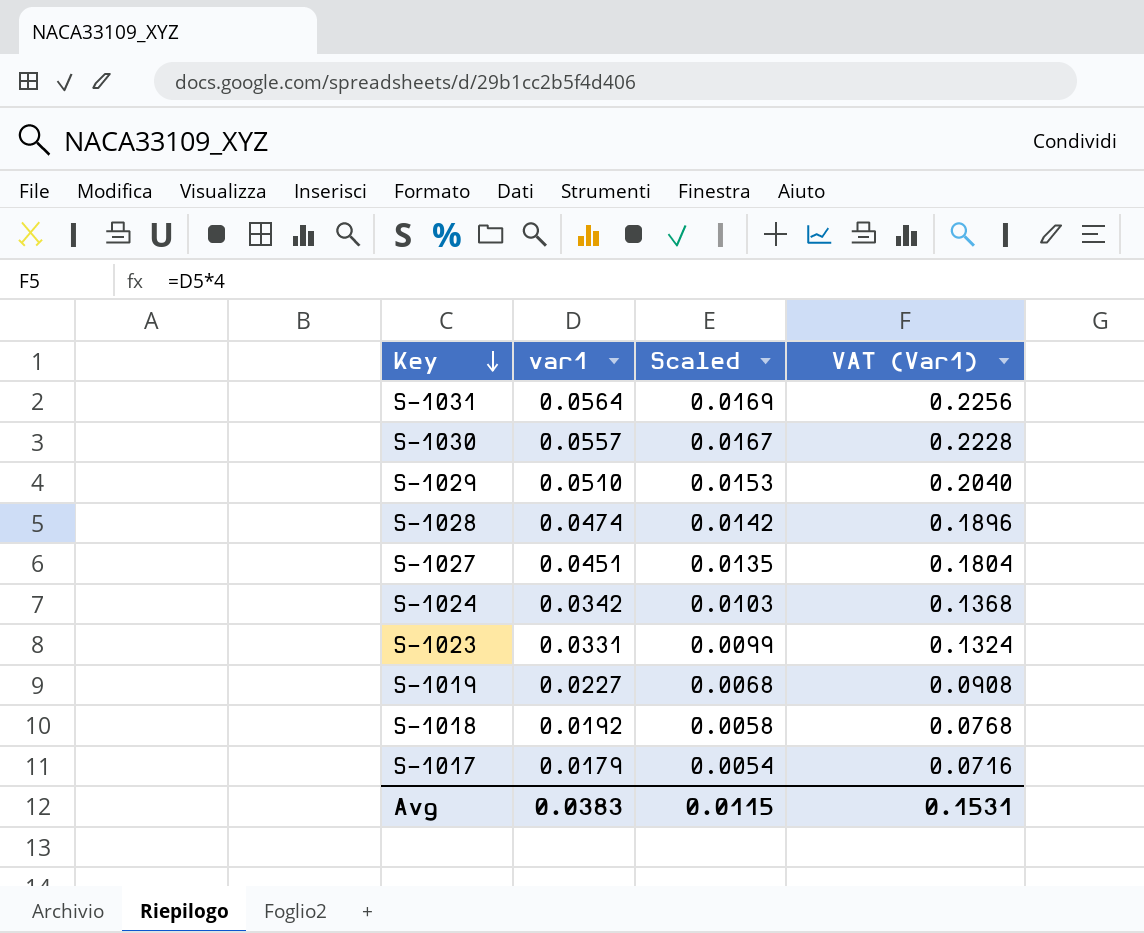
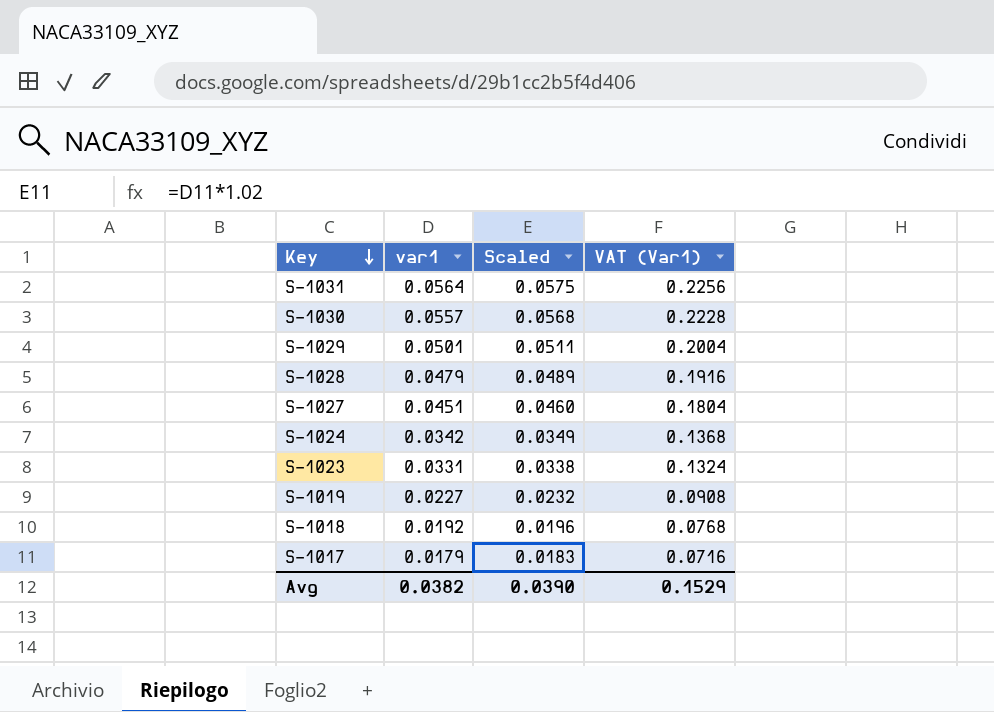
column Scaled | formula: [var1] * 0.3 -> [var1] * 1.02
S-1029 | var1: 0.0510 -> 0.0501
S-1029 | VAT (Var1): 0.2040 -> 0.2004
S-1028 | var1: 0.0474 -> 0.0479
S-1028 | VAT (Var1): 0.1896 -> 0.1916
Avg | var1: 0.0383 -> 0.0382
Avg | Scaled: 0.0115 -> 0.0390
Avg | VAT (Var1): 0.1531 -> 0.1529

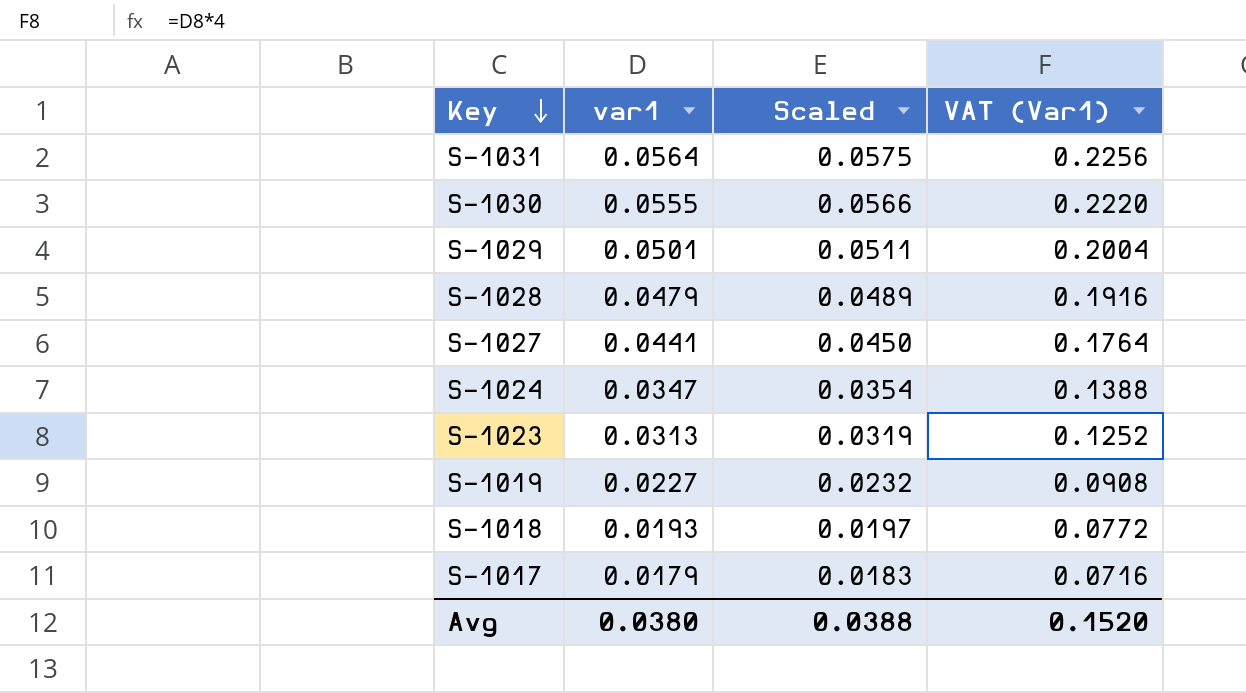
S-1030 | var1: 0.0557 -> 0.0555
S-1030 | Scaled: 0.0568 -> 0.0566
S-1030 | VAT (Var1): 0.2228 -> 0.2220
S-1027 | var1: 0.0451 -> 0.0441
S-1027 | Scaled: 0.0460 -> 0.0450
S-1027 | VAT (Var1): 0.1804 -> 0.1764
S-1024 | var1: 0.0342 -> 0.0347
S-1024 | Scaled: 0.0349 -> 0.0354
S-1024 | VAT (Var1): 0.1368 -> 0.1388
S-1023 | var1: 0.0331 -> 0.0313
S-1023 | Scaled: 0.0338 -> 0.0319
S-1023 | VAT (Var1): 0.1324 -> 0.1252
S-1018 | var1: 0.0192 -> 0.0193
S-1018 | Scaled: 0.0196 -> 0.0197
S-1018 | VAT (Var1): 0.0768 -> 0.0772
Avg | var1: 0.0382 -> 0.0380
Avg | Scaled: 0.0390 -> 0.0388
Avg | VAT (Var1): 0.1529 -> 0.1520

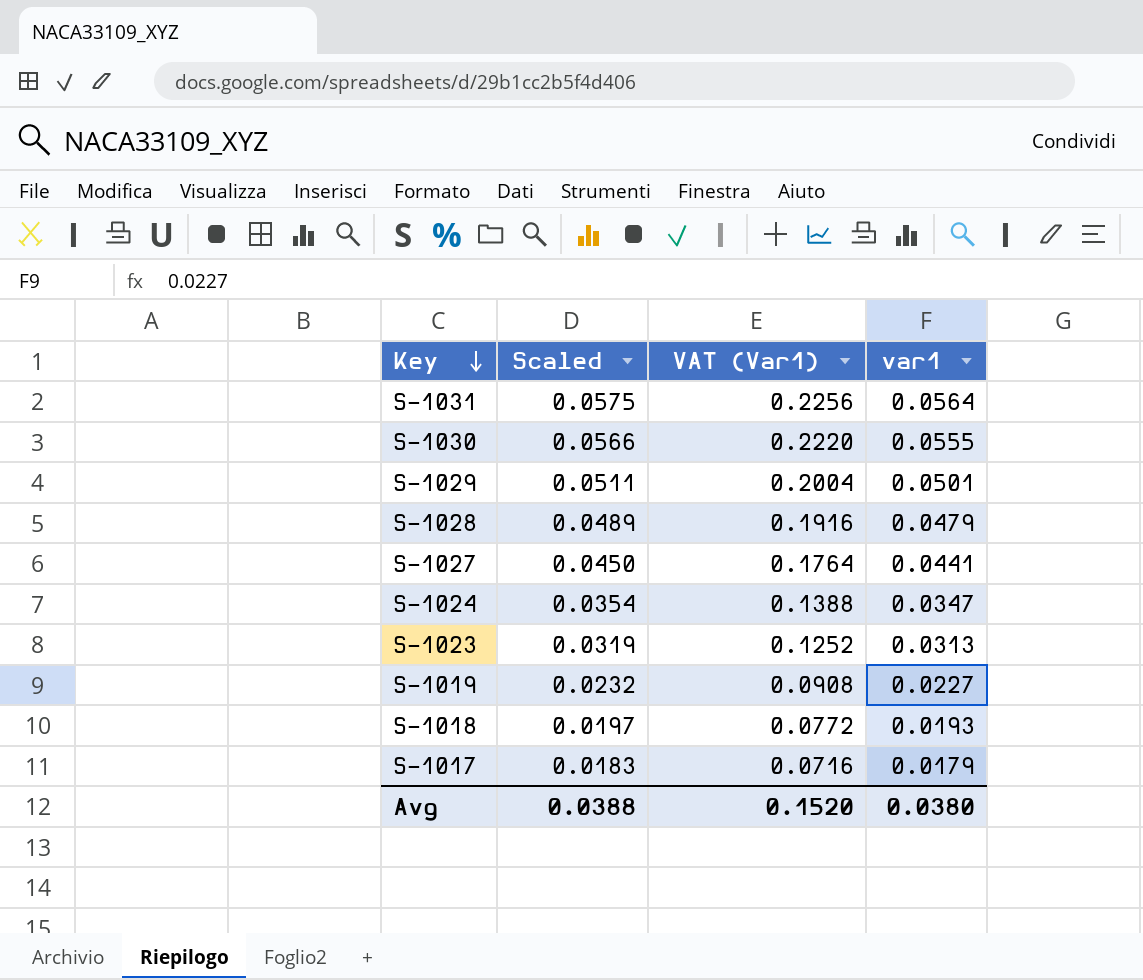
column var1 | position: 2 -> 4

